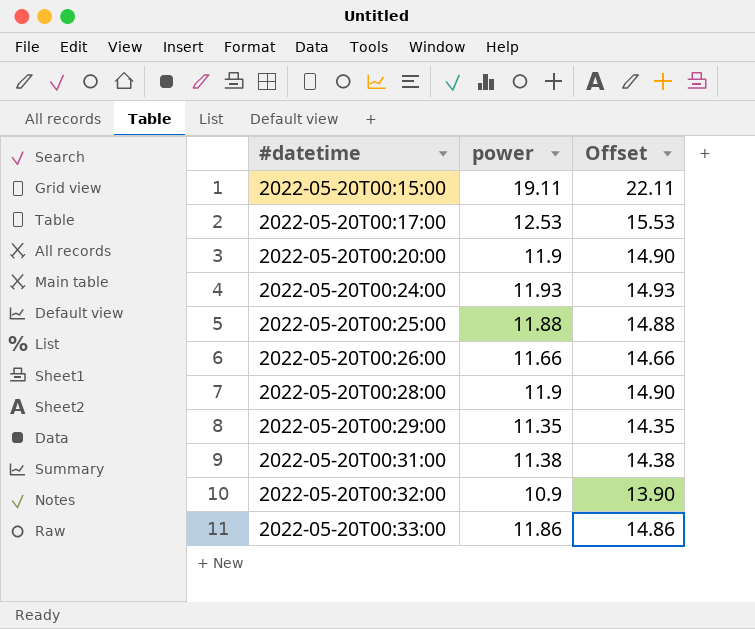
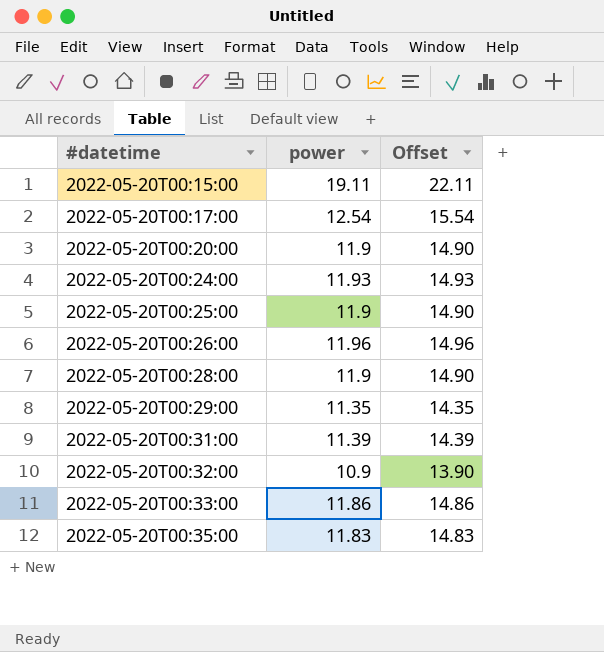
2022-05-20T00:17:00 | power: 12.53 -> 12.54
2022-05-20T00:17:00 | Offset: 15.53 -> 15.54
2022-05-20T00:25:00 | power: 11.88 -> 11.9
2022-05-20T00:25:00 | Offset: 14.88 -> 14.90
2022-05-20T00:26:00 | power: 11.66 -> 11.96
2022-05-20T00:26:00 | Offset: 14.66 -> 14.96
2022-05-20T00:31:00 | power: 11.38 -> 11.39
2022-05-20T00:31:00 | Offset: 14.38 -> 14.39
row 2022-05-20T00:35:00: none -> 11.83 | 14.83

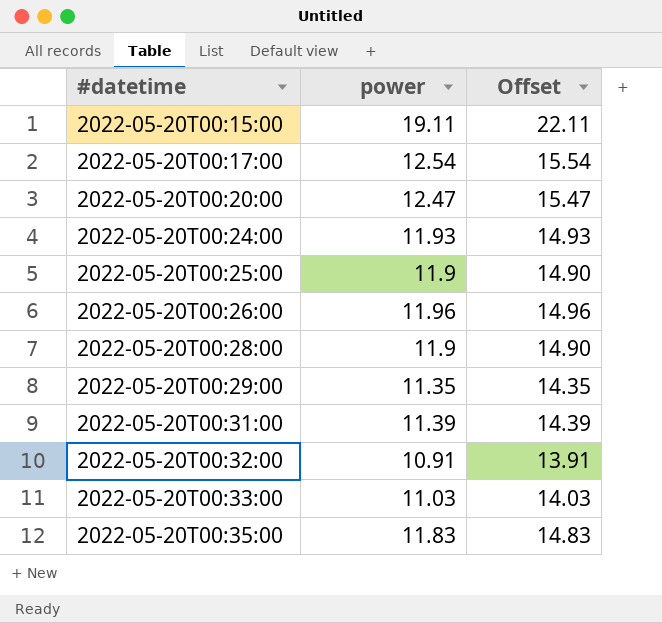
2022-05-20T00:20:00 | power: 11.9 -> 12.47
2022-05-20T00:20:00 | Offset: 14.90 -> 15.47
2022-05-20T00:32:00 | power: 10.9 -> 10.91
2022-05-20T00:32:00 | Offset: 13.90 -> 13.91
2022-05-20T00:33:00 | power: 11.86 -> 11.03
2022-05-20T00:33:00 | Offset: 14.86 -> 14.03

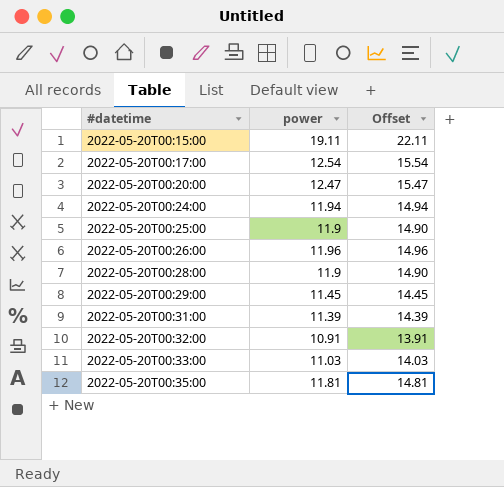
2022-05-20T00:24:00 | power: 11.93 -> 11.94
2022-05-20T00:24:00 | Offset: 14.93 -> 14.94
2022-05-20T00:29:00 | power: 11.35 -> 11.45
2022-05-20T00:29:00 | Offset: 14.35 -> 14.45
2022-05-20T00:35:00 | power: 11.83 -> 11.81
2022-05-20T00:35:00 | Offset: 14.83 -> 14.81

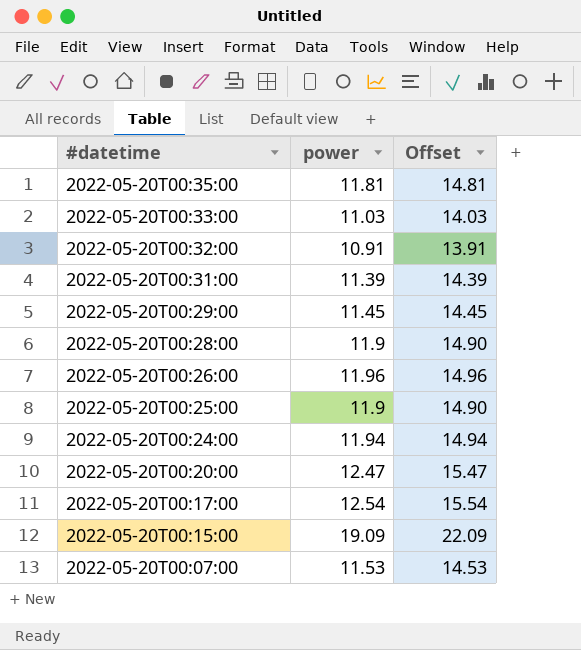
row order: #datetime ascending -> #datetime descending
2022-05-20T00:15:00 | power: 19.11 -> 19.09
2022-05-20T00:15:00 | Offset: 22.11 -> 22.09
row 2022-05-20T00:07:00: none -> 11.53 | 14.53

